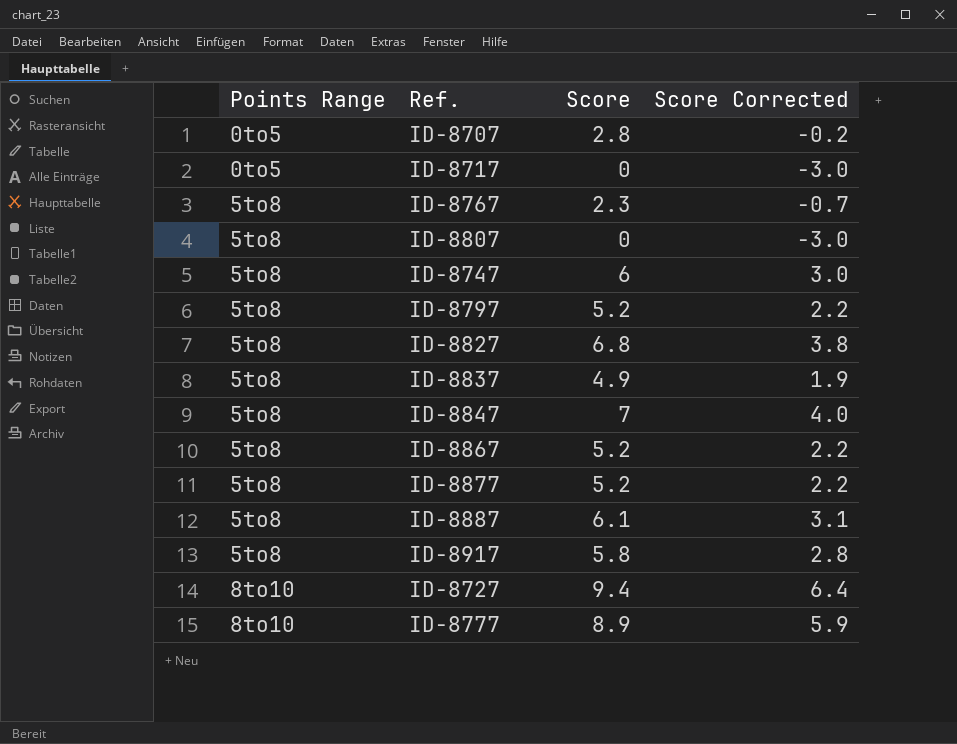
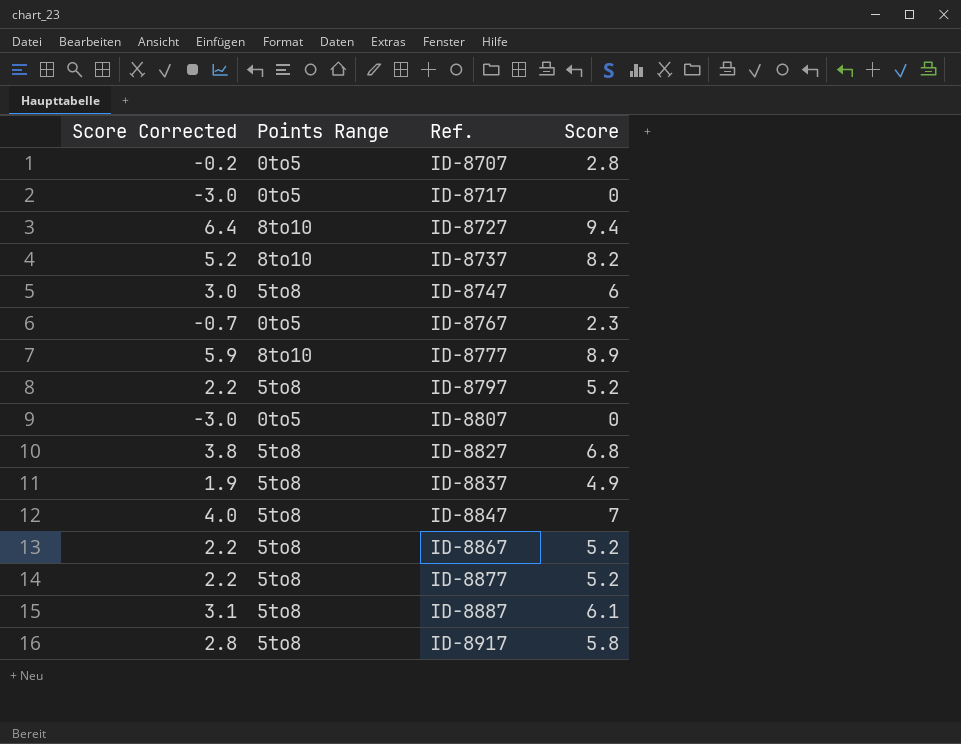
row order: Points Range ascending -> Ref. ascending
column Score Corrected | position: 4 -> 1
row ID-8737: none -> 5.2 | 8to10 | 8.2
ID-8767 | Points Range: 5to8 -> 0to5
ID-8807 | Points Range: 5to8 -> 0to5

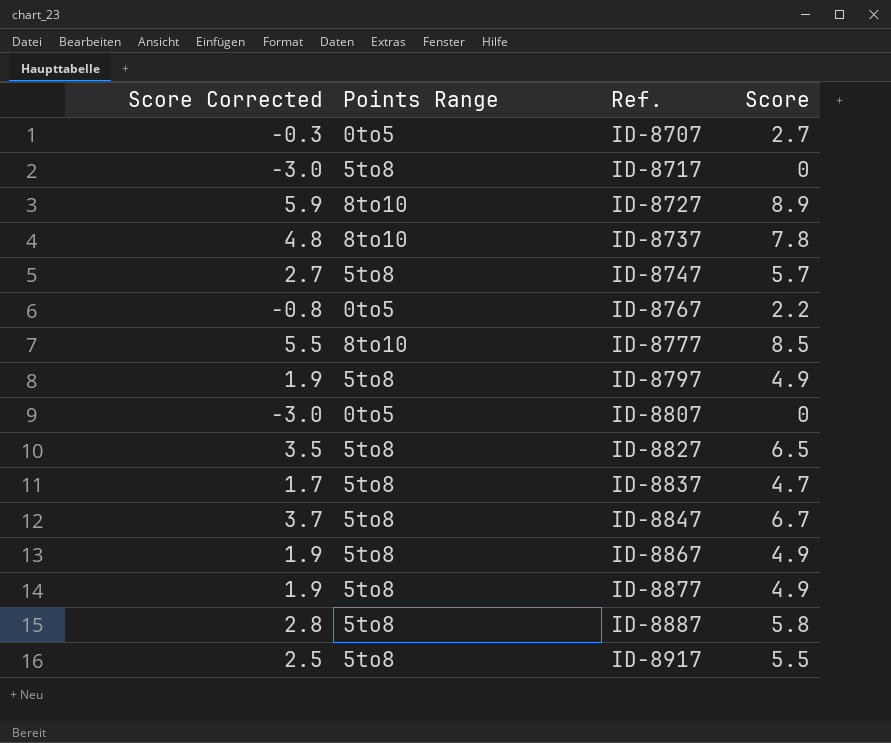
ID-8707 | Score Corrected: -0.2 -> -0.3
ID-8707 | Score: 2.8 -> 2.7
ID-8717 | Points Range: 0to5 -> 5to8
ID-8727 | Score Corrected: 6.4 -> 5.9
ID-8727 | Score: 9.4 -> 8.9
ID-8737 | Score Corrected: 5.2 -> 4.8
ID-8737 | Score: 8.2 -> 7.8
ID-8747 | Score Corrected: 3.0 -> 2.7
ID-8747 | Score: 6 -> 5.7
ID-8767 | Score Corrected: -0.7 -> -0.8
ID-8767 | Score: 2.3 -> 2.2
ID-8777 | Score Corrected: 5.9 -> 5.5
ID-8777 | Score: 8.9 -> 8.5
ID-8797 | Score Corrected: 2.2 -> 1.9
ID-8797 | Score: 5.2 -> 4.9
ID-8827 | Score Corrected: 3.8 -> 3.5
ID-8827 | Score: 6.8 -> 6.5
ID-8837 | Score Corrected: 1.9 -> 1.7
ID-8837 | Score: 4.9 -> 4.7
ID-8847 | Score Corrected: 4.0 -> 3.7
ID-8847 | Score: 7 -> 6.7
ID-8867 | Score Corrected: 2.2 -> 1.9
ID-8867 | Score: 5.2 -> 4.9
ID-8877 | Score Corrected: 2.2 -> 1.9
ID-8877 | Score: 5.2 -> 4.9
ID-8887 | Score Corrected: 3.1 -> 2.8
ID-8887 | Score: 6.1 -> 5.8
ID-8917 | Score Corrected: 2.8 -> 2.5
ID-8917 | Score: 5.8 -> 5.5

